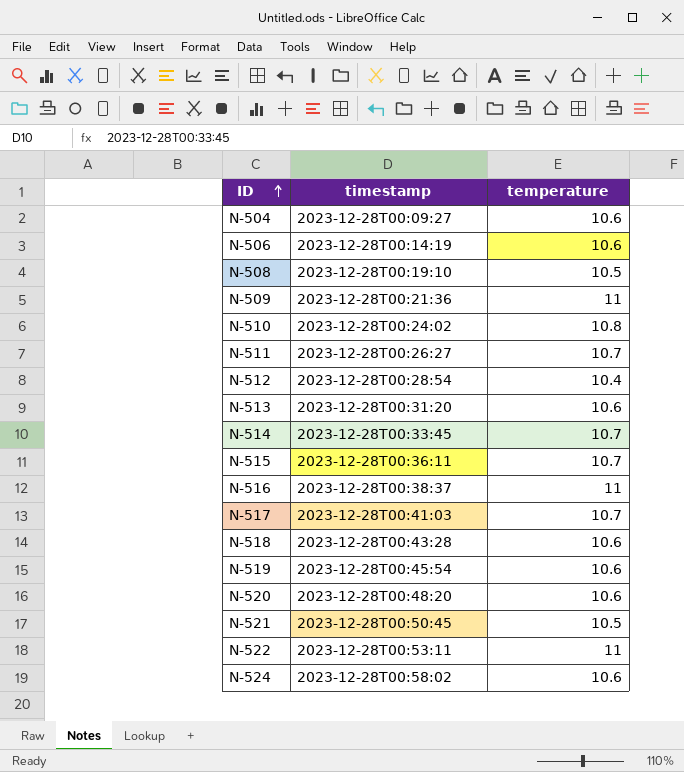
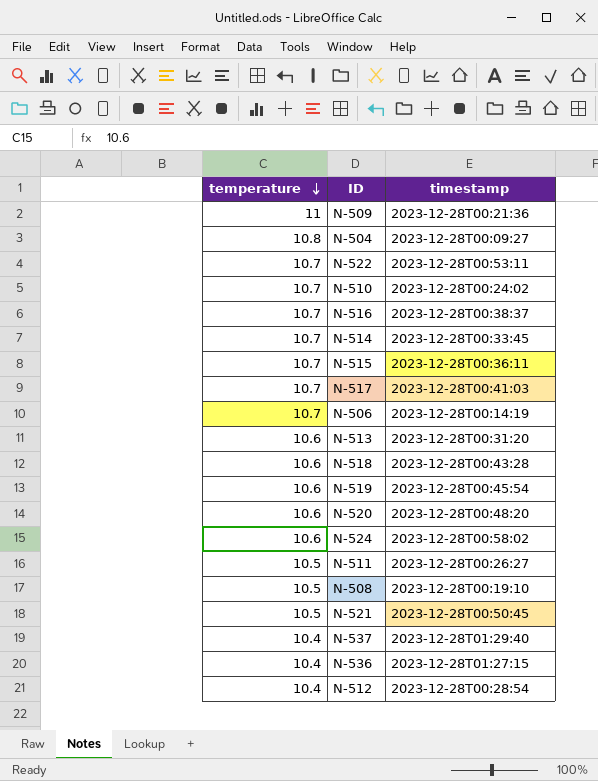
row order: ID ascending -> temperature descending
column temperature | position: 3 -> 1
N-504 | temperature: 10.6 -> 10.8
N-522 | temperature: 11 -> 10.7
N-510 | temperature: 10.8 -> 10.7
N-516 | temperature: 11 -> 10.7
N-506 | temperature: 10.6 -> 10.7
N-511 | temperature: 10.7 -> 10.5
row N-537: none -> 10.4 | 2023-12-28T01:29:40
row N-536: none -> 10.4 | 2023-12-28T01:27:15

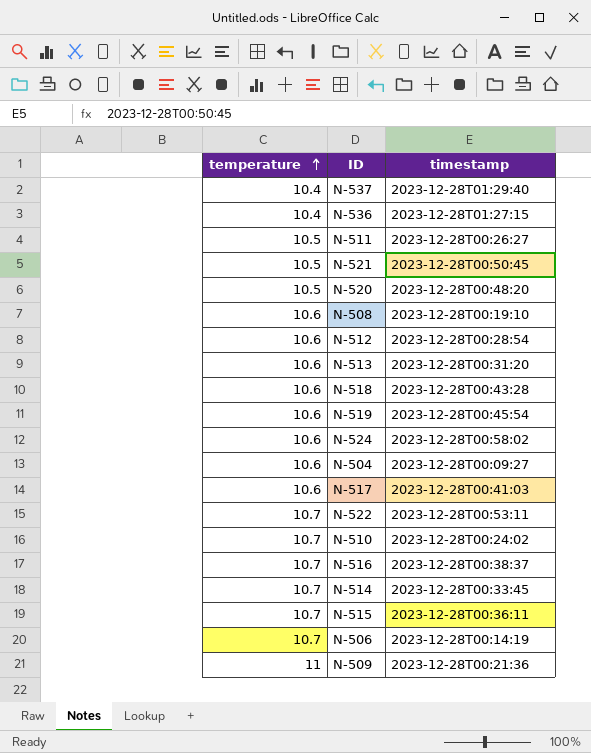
row order: temperature descending -> temperature ascending
N-520 | temperature: 10.6 -> 10.5
N-508 | temperature: 10.5 -> 10.6
N-512 | temperature: 10.4 -> 10.6
N-504 | temperature: 10.8 -> 10.6
N-517 | temperature: 10.7 -> 10.6

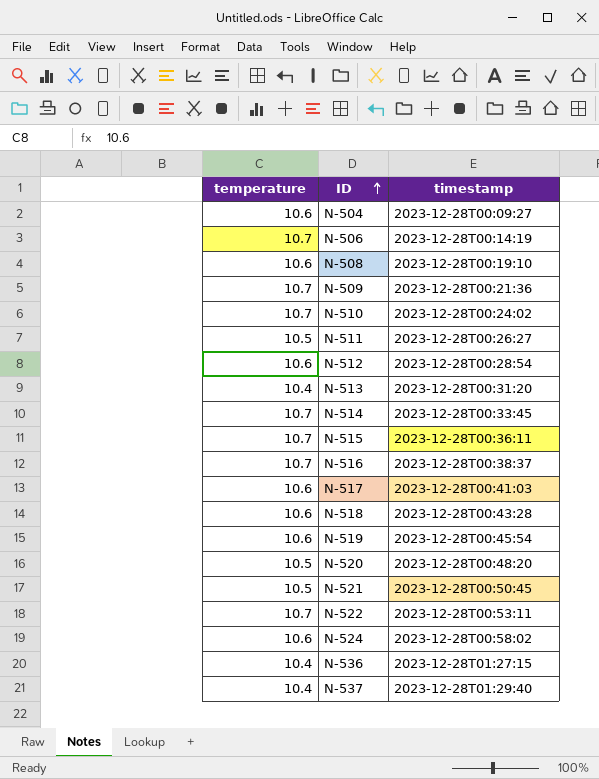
row order: temperature ascending -> ID ascending
N-509 | temperature: 11 -> 10.7
N-513 | temperature: 10.6 -> 10.4

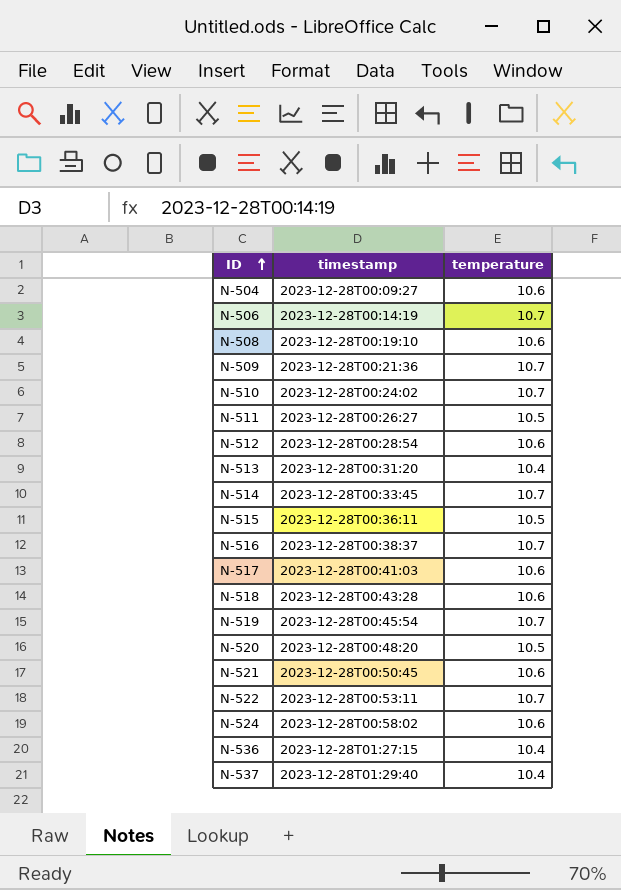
column temperature | position: 1 -> 3
N-515 | temperature: 10.7 -> 10.5
N-519 | temperature: 10.6 -> 10.7
N-521 | temperature: 10.5 -> 10.6

